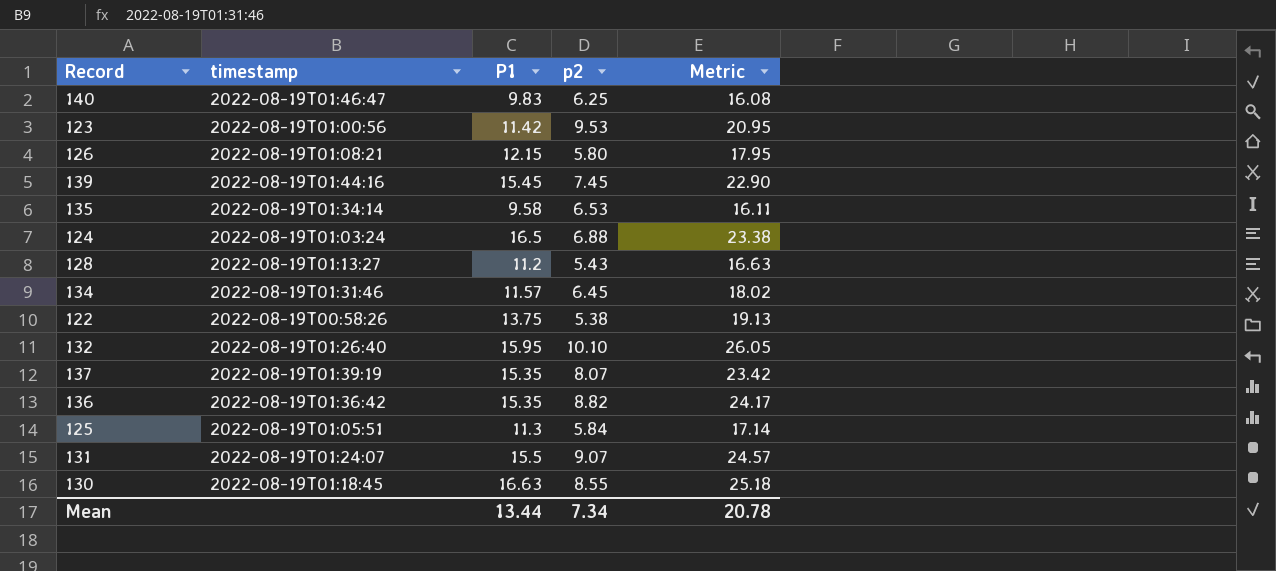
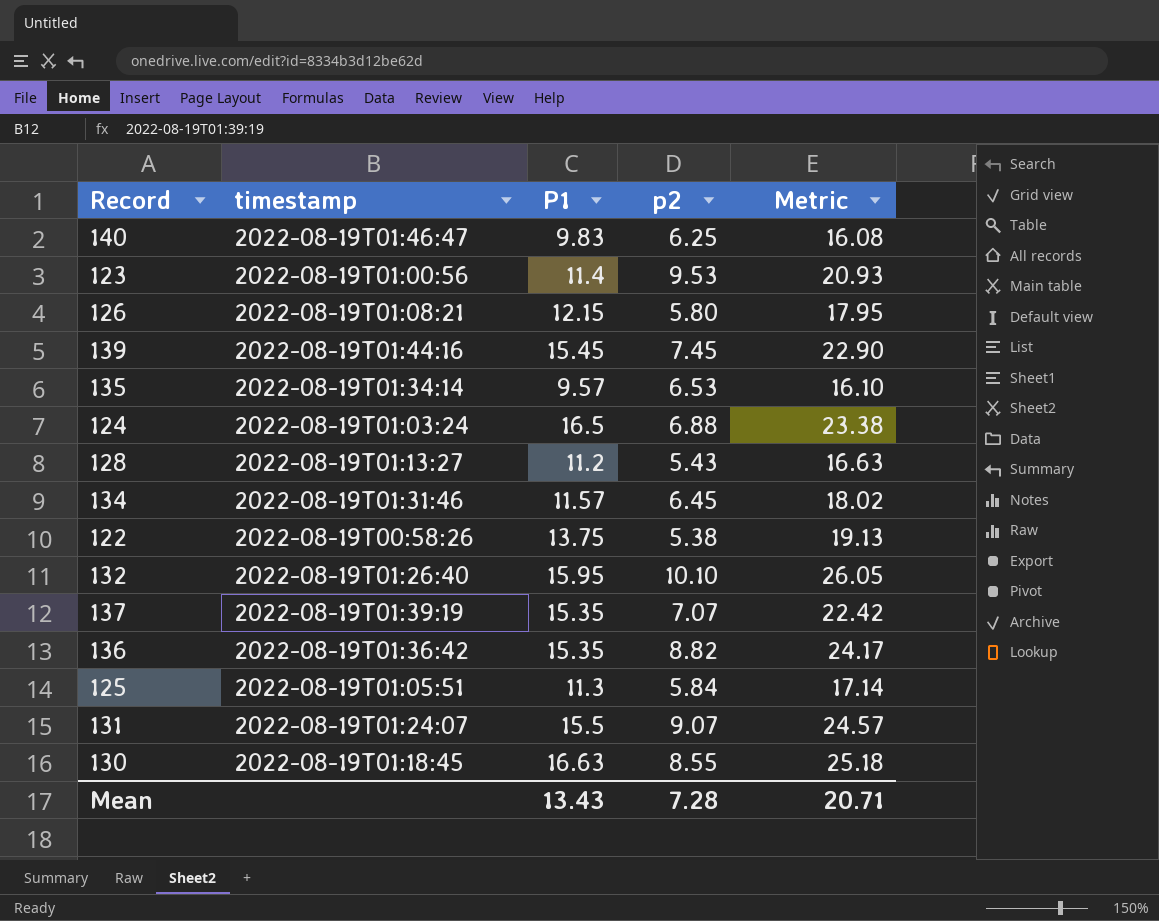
123 | P1: 11.42 -> 11.4
123 | Metric: 20.95 -> 20.93
135 | P1: 9.58 -> 9.57
135 | Metric: 16.11 -> 16.10
137 | p2: 8.07 -> 7.07
137 | Metric: 23.42 -> 22.42
Mean | P1: 13.44 -> 13.43
Mean | p2: 7.34 -> 7.28
Mean | Metric: 20.78 -> 20.71

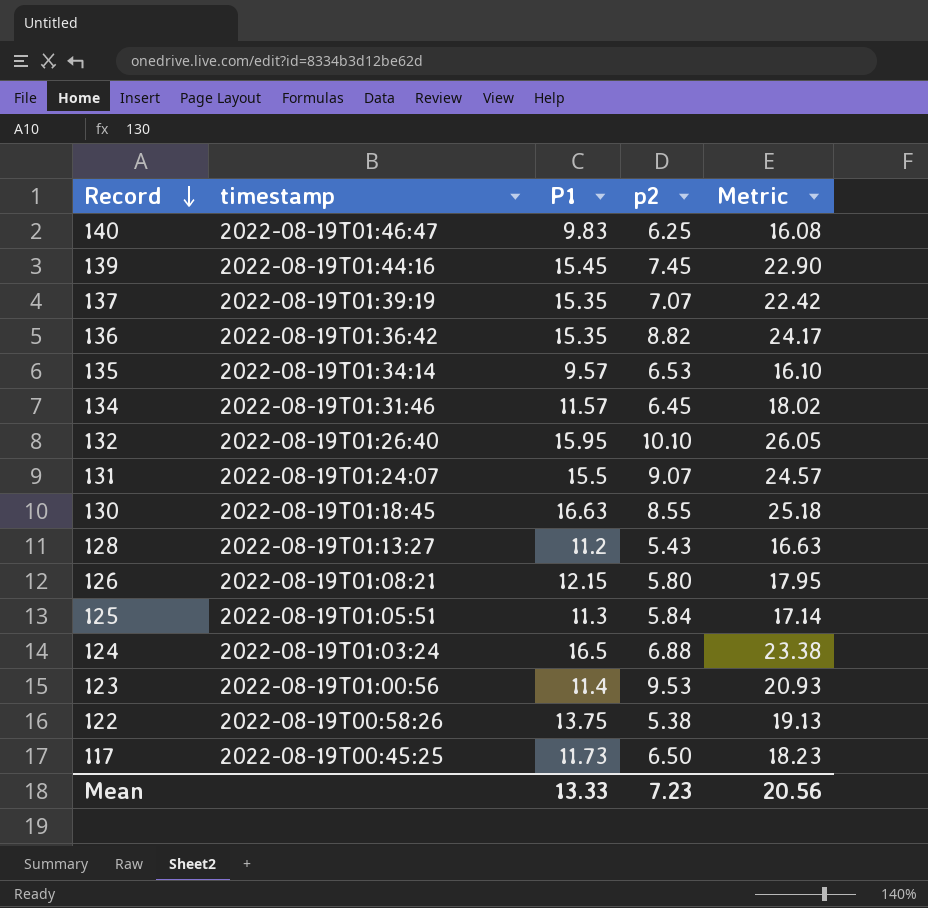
row order: none -> Record descending
row 117: none -> 2022-08-19T00:45:25 | 11.73 | 6.50 | 18.23
Mean | P1: 13.43 -> 13.33
Mean | p2: 7.28 -> 7.23
Mean | Metric: 20.71 -> 20.56

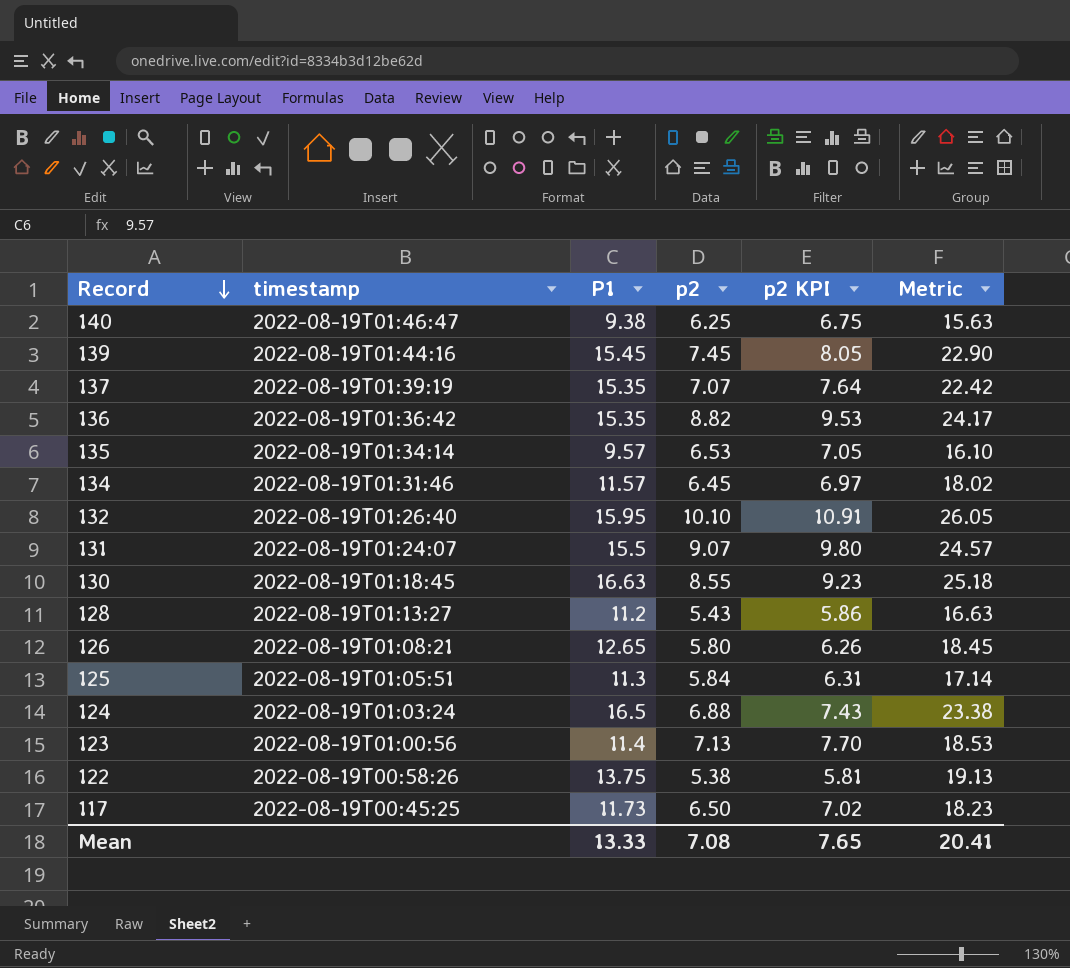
column p2 KPI | formula: none -> [p2] * 1.08
140 | P1: 9.83 -> 9.38
140 | Metric: 16.08 -> 15.63
126 | P1: 12.15 -> 12.65
126 | Metric: 17.95 -> 18.45
123 | p2: 9.53 -> 7.13
123 | Metric: 20.93 -> 18.53
Mean | p2: 7.23 -> 7.08
Mean | Metric: 20.56 -> 20.41

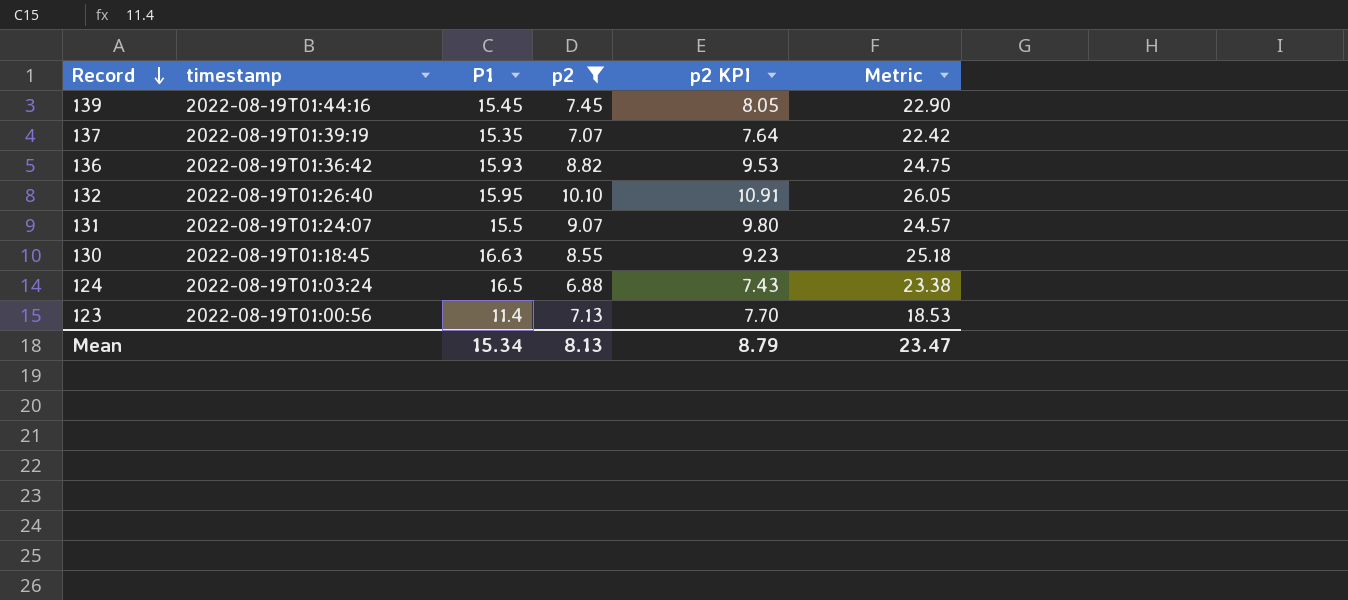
filter: none -> p2 >= 6.88
136 | P1: 15.35 -> 15.93
136 | Metric: 24.17 -> 24.75
Mean | P1: 13.33 -> 15.34
Mean | p2: 7.08 -> 8.13
Mean | p2 KPI: 7.65 -> 8.79
Mean | Metric: 20.41 -> 23.47

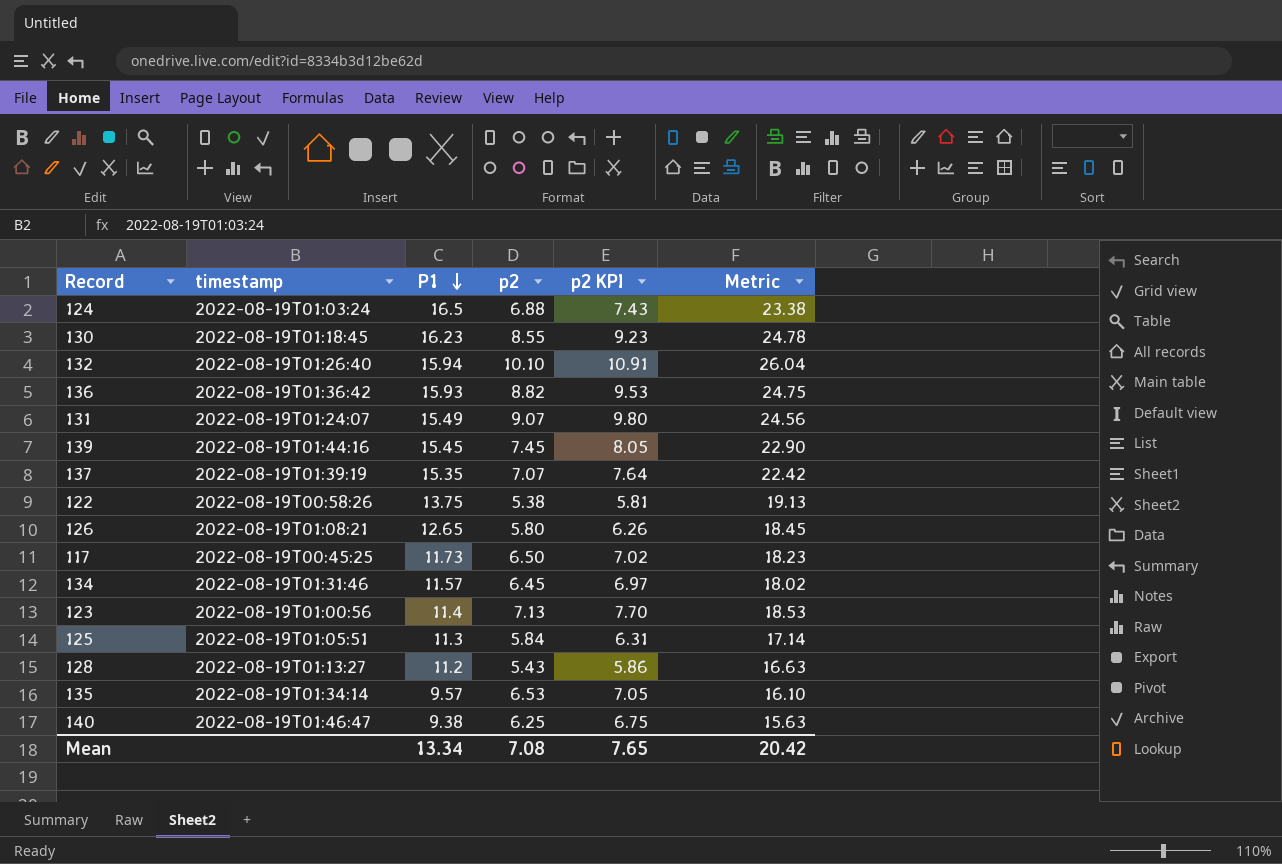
filter: p2 >= 6.88 -> none
row order: Record descending -> P1 descending
130 | P1: 16.63 -> 16.23
130 | Metric: 25.18 -> 24.78
132 | P1: 15.95 -> 15.94
132 | Metric: 26.05 -> 26.04
131 | P1: 15.5 -> 15.49
131 | Metric: 24.57 -> 24.56
Mean | P1: 15.34 -> 13.34
Mean | p2: 8.13 -> 7.08
Mean | p2 KPI: 8.79 -> 7.65
Mean | Metric: 23.47 -> 20.42

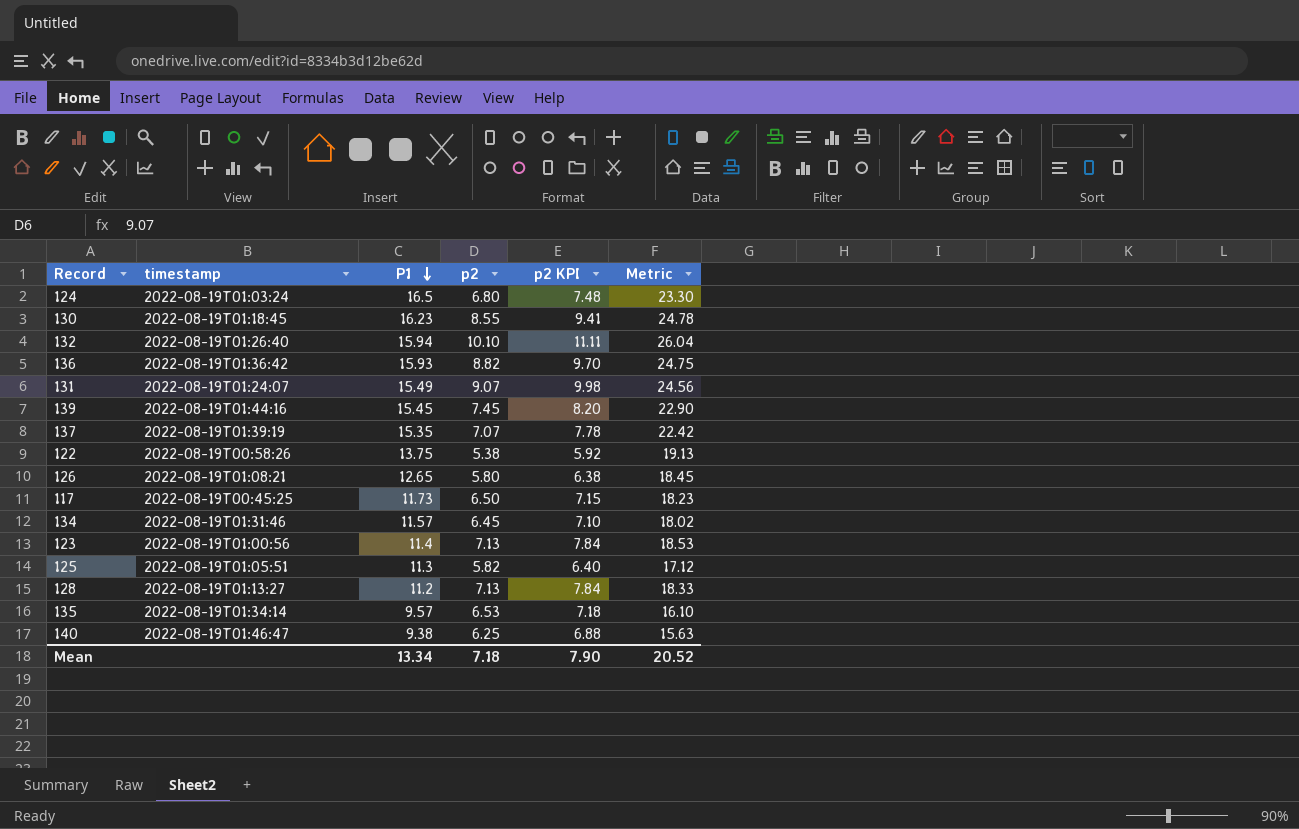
column p2 KPI | formula: [p2] * 1.08 -> [p2] * 1.1
124 | p2: 6.88 -> 6.80
124 | Metric: 23.38 -> 23.30
125 | p2: 5.84 -> 5.82
125 | Metric: 17.14 -> 17.12
128 | p2: 5.43 -> 7.13
128 | Metric: 16.63 -> 18.33
Mean | p2: 7.08 -> 7.18
Mean | p2 KPI: 7.65 -> 7.90
Mean | Metric: 20.42 -> 20.52

